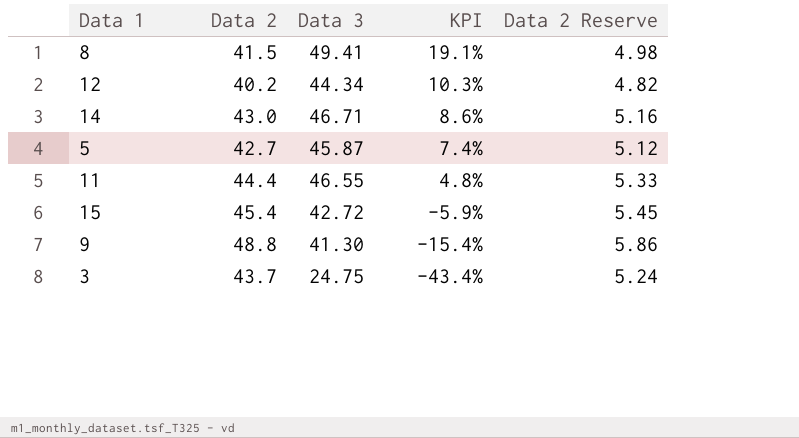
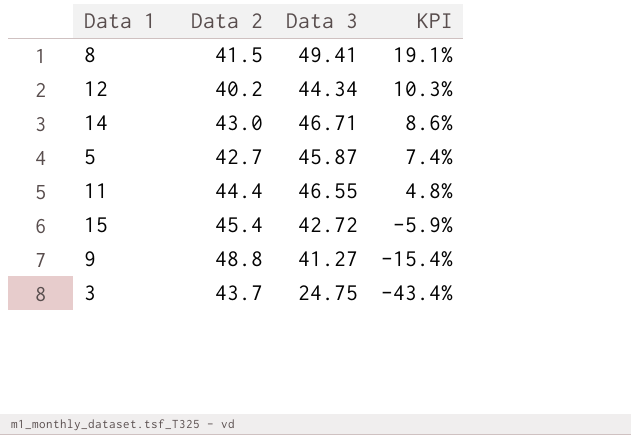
column Data 2 Reserve | formula: [Data 2] * 0.12 -> none
9 | Data 3: 41.30 -> 41.27

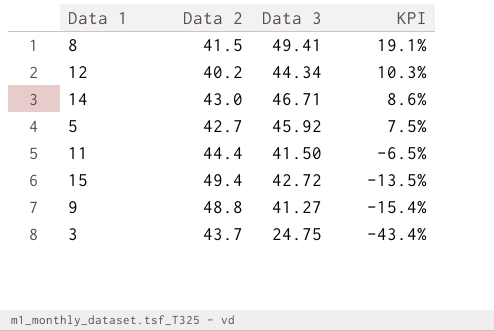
5 | Data 3: 45.87 -> 45.92
5 | KPI: 7.4% -> 7.5%
11 | Data 3: 46.55 -> 41.50
11 | KPI: 4.8% -> -6.5%
15 | Data 2: 45.4 -> 49.4
15 | KPI: -5.9% -> -13.5%

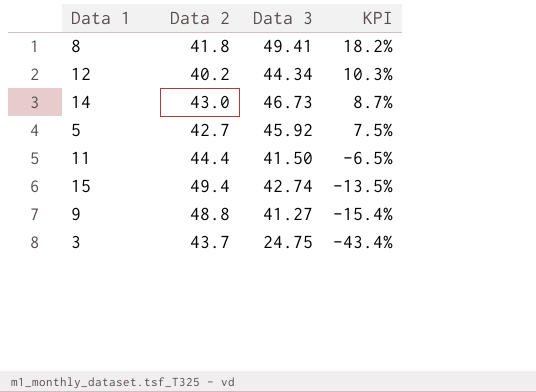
8 | Data 2: 41.5 -> 41.8
8 | KPI: 19.1% -> 18.2%
14 | Data 3: 46.71 -> 46.73
14 | KPI: 8.6% -> 8.7%
15 | Data 3: 42.72 -> 42.74

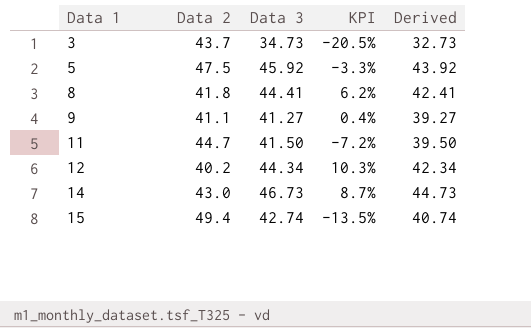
row order: KPI descending -> Data 1 ascending
column Derived | formula: none -> [Data 3] - 2
3 | Data 3: 24.75 -> 34.73
3 | KPI: -43.4% -> -20.5%
5 | Data 2: 42.7 -> 47.5
5 | KPI: 7.5% -> -3.3%
8 | Data 3: 49.41 -> 44.41
8 | KPI: 18.2% -> 6.2%
9 | Data 2: 48.8 -> 41.1
9 | KPI: -15.4% -> 0.4%
11 | Data 2: 44.4 -> 44.7
11 | KPI: -6.5% -> -7.2%

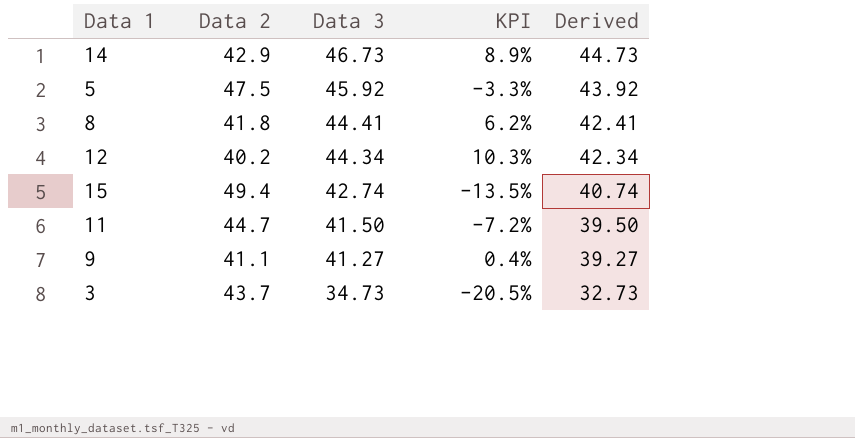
row order: Data 1 ascending -> Data 3 descending
14 | Data 2: 43.0 -> 42.9
14 | KPI: 8.7% -> 8.9%

